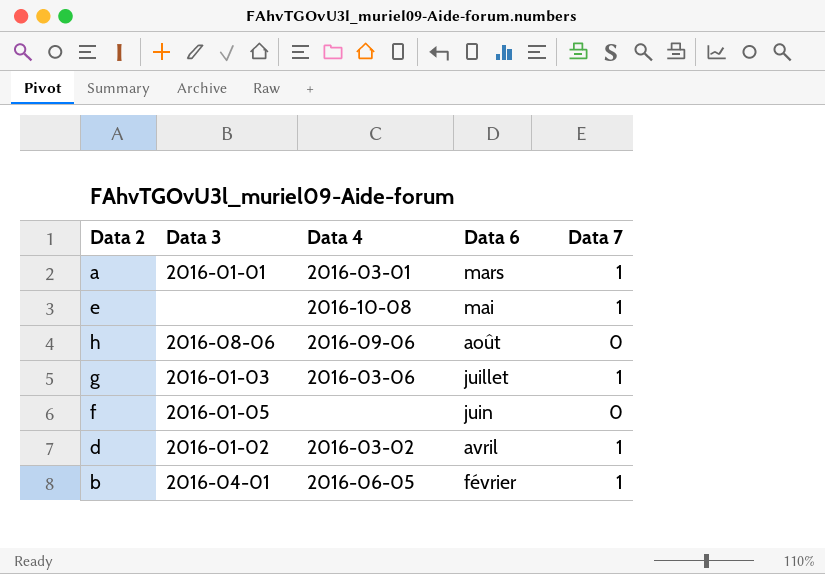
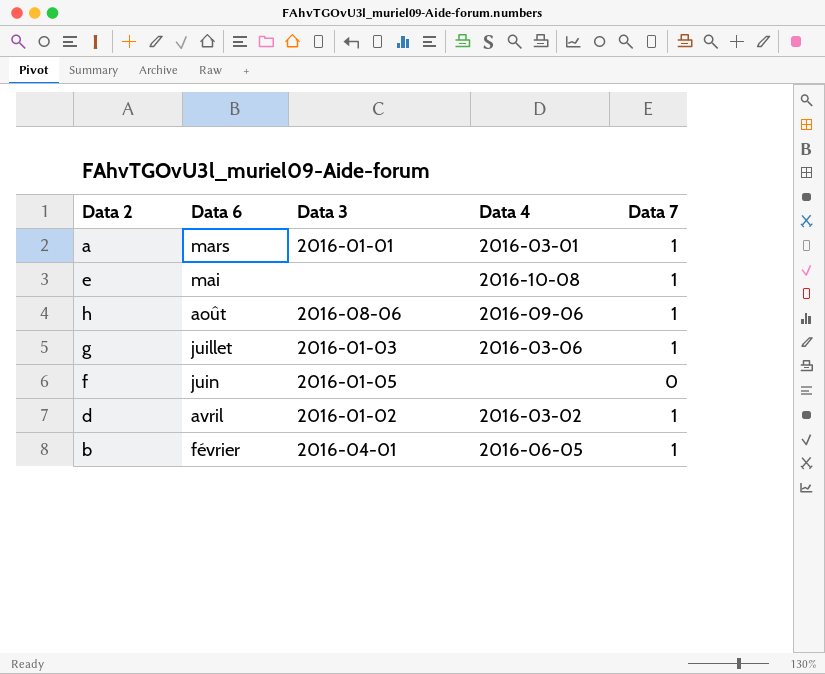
column Data 6 | position: 4 -> 2
h | Data 7: 0 -> 1

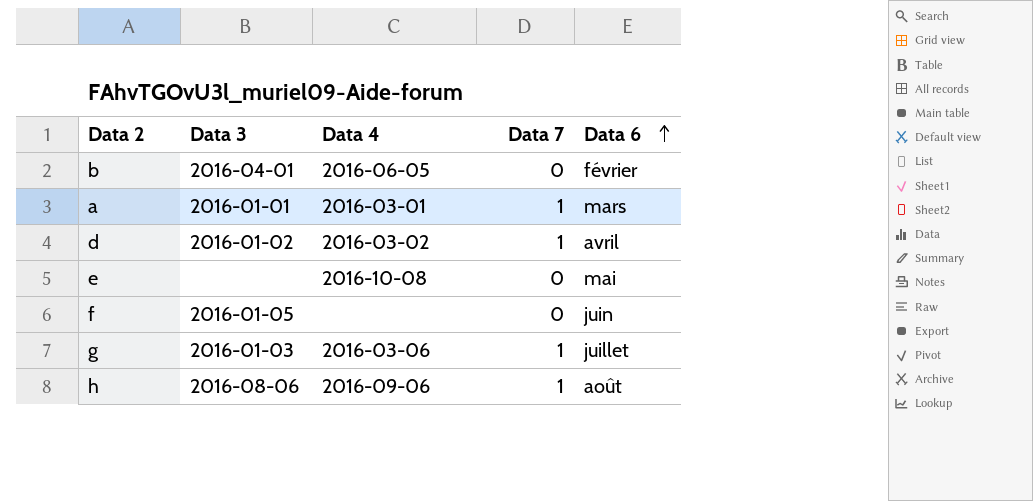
row order: none -> Data 6 ascending
column Data 6 | position: 2 -> 5
b | Data 7: 1 -> 0
e | Data 7: 1 -> 0

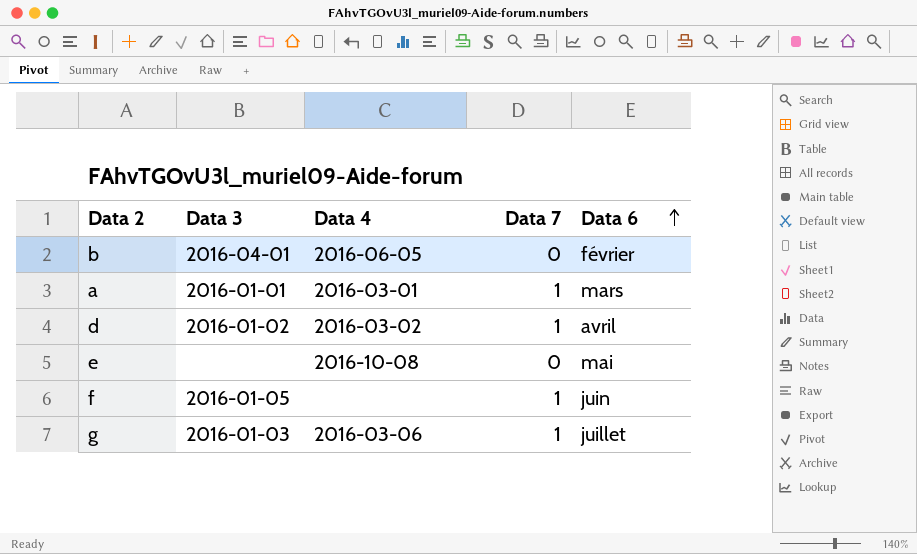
row h: 2016-08-06 | 2016-09-06 | 1 | août -> none
f | Data 7: 0 -> 1

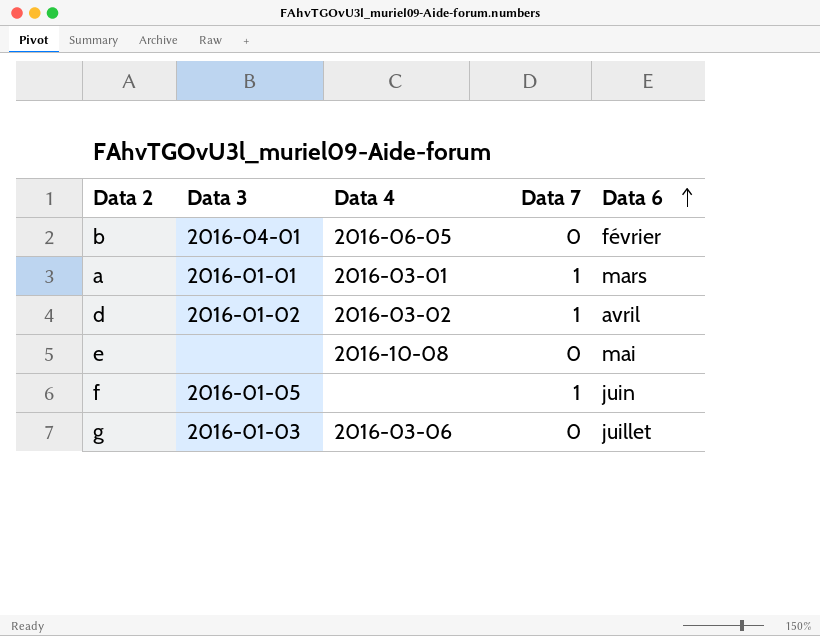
g | Data 7: 1 -> 0

